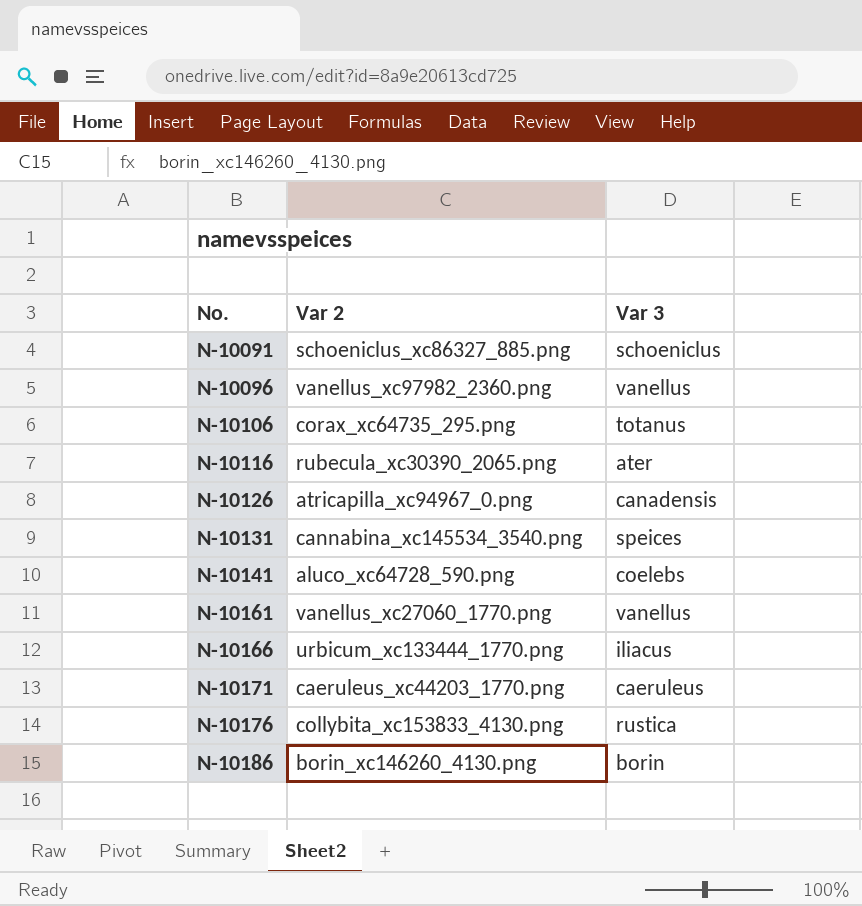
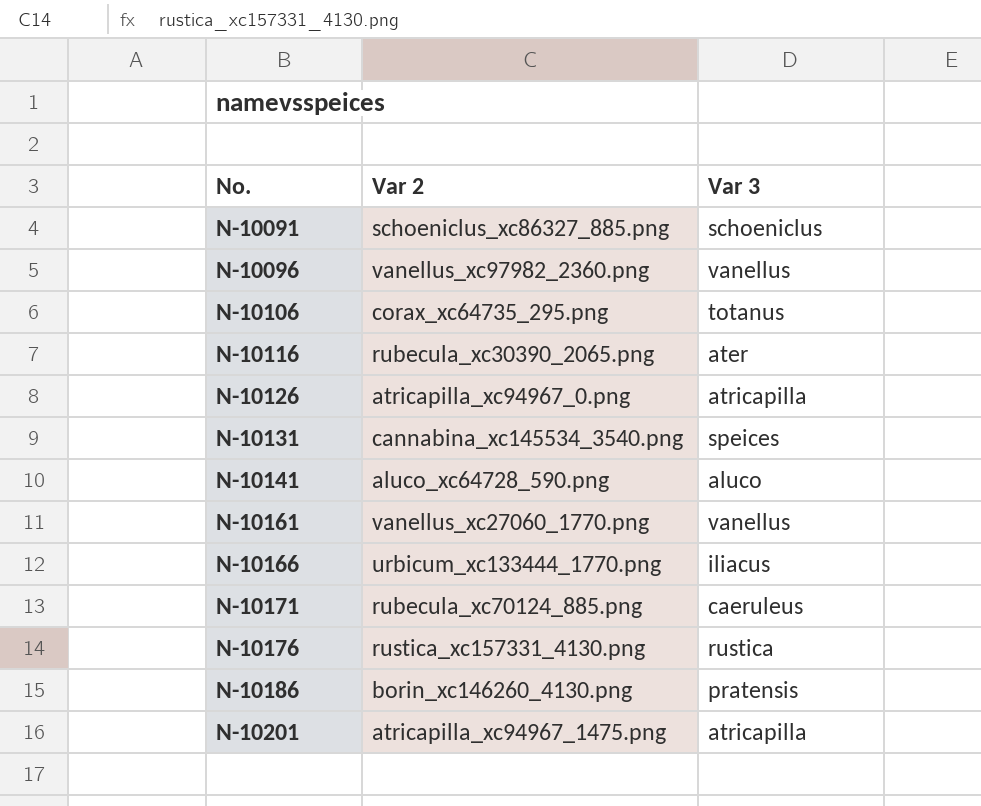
N-10126 | Var 3: canadensis -> atricapilla
N-10141 | Var 3: coelebs -> aluco
N-10171 | Var 2: caeruleus_xc44203_1770.png -> rubecula_xc70124_885.png
N-10176 | Var 2: collybita_xc153833_4130.png -> rustica_xc157331_4130.png
N-10186 | Var 3: borin -> pratensis
row N-10201: none -> atricapilla_xc94967_1475.png | atricapilla

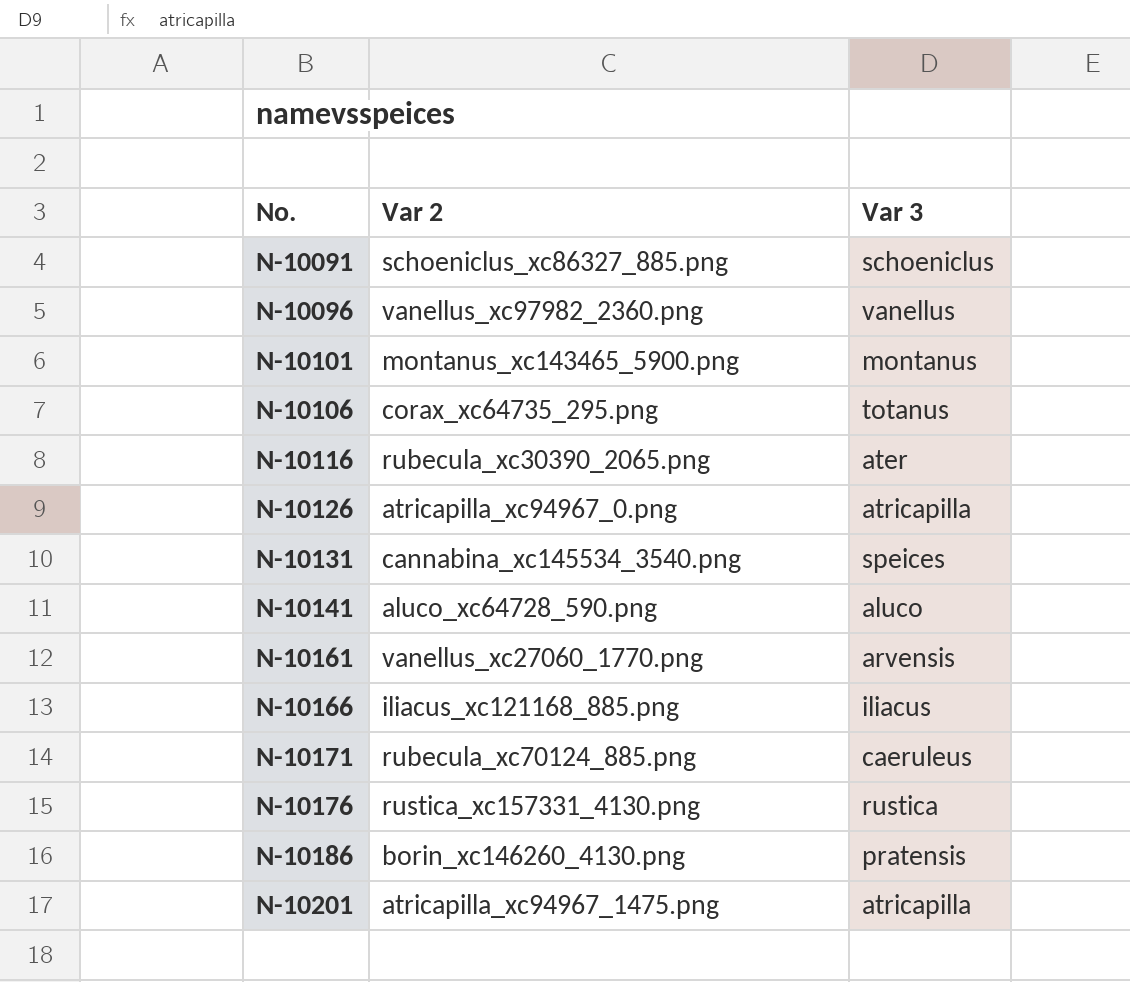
row N-10101: none -> montanus_xc143465_5900.png | montanus
N-10161 | Var 3: vanellus -> arvensis
N-10166 | Var 2: urbicum_xc133444_1770.png -> iliacus_xc121168_885.png

